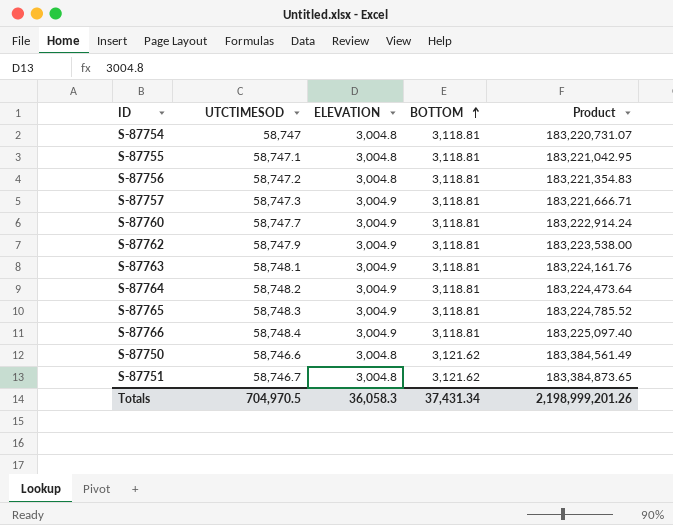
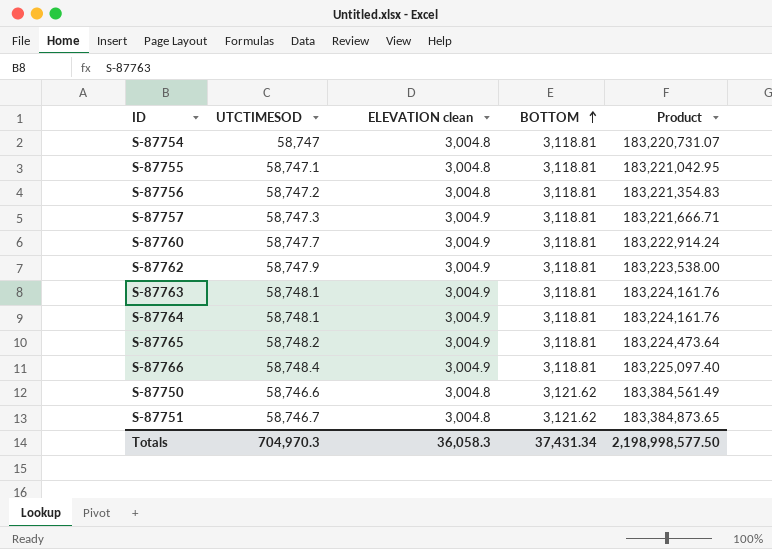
column name: ELEVATION -> ELEVATION clean
S-87764 | UTCTIMESOD: 58,748.2 -> 58,748.1
S-87764 | Product: 183,224,473.64 -> 183,224,161.76
S-87765 | UTCTIMESOD: 58,748.3 -> 58,748.2
S-87765 | Product: 183,224,785.52 -> 183,224,473.64
Totals | UTCTIMESOD: 704,970.5 -> 704,970.3
Totals | Product: 2,198,999,201.26 -> 2,198,998,577.50

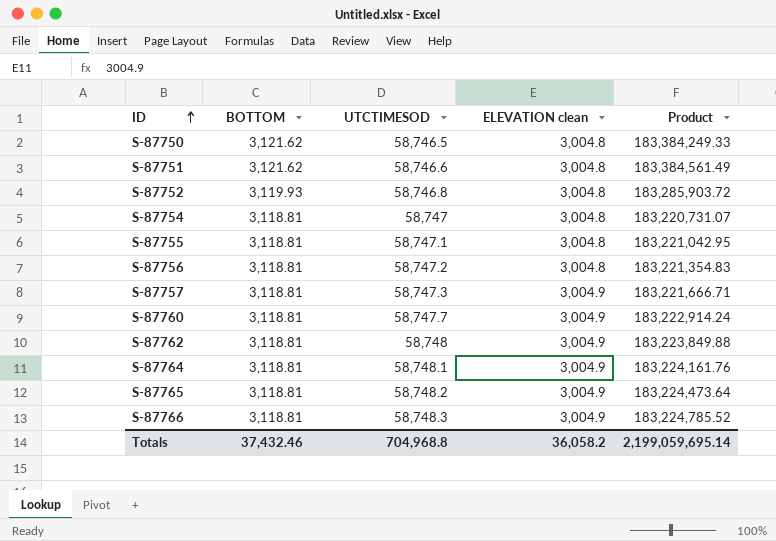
row order: BOTTOM ascending -> ID ascending
column BOTTOM | position: 4 -> 2
row S-87763: 58,748.1 | 3,004.9 | 3,118.81 | 183,224,161.76 -> none
S-87750 | UTCTIMESOD: 58,746.6 -> 58,746.5
S-87750 | Product: 183,384,561.49 -> 183,384,249.33
S-87751 | UTCTIMESOD: 58,746.7 -> 58,746.6
S-87751 | Product: 183,384,873.65 -> 183,384,561.49
row S-87752: none -> 3,119.93 | 58,746.8 | 3,004.8 | 183,285,903.72
S-87762 | UTCTIMESOD: 58,747.9 -> 58,748
S-87762 | Product: 183,223,538.00 -> 183,223,849.88
S-87766 | UTCTIMESOD: 58,748.4 -> 58,748.3
S-87766 | Product: 183,225,097.40 -> 183,224,785.52
Totals | BOTTOM: 37,431.34 -> 37,432.46
Totals | UTCTIMESOD: 704,970.3 -> 704,968.8
Totals | ELEVATION clean: 36,058.3 -> 36,058.2
Totals | Product: 2,198,998,577.50 -> 2,199,059,695.14

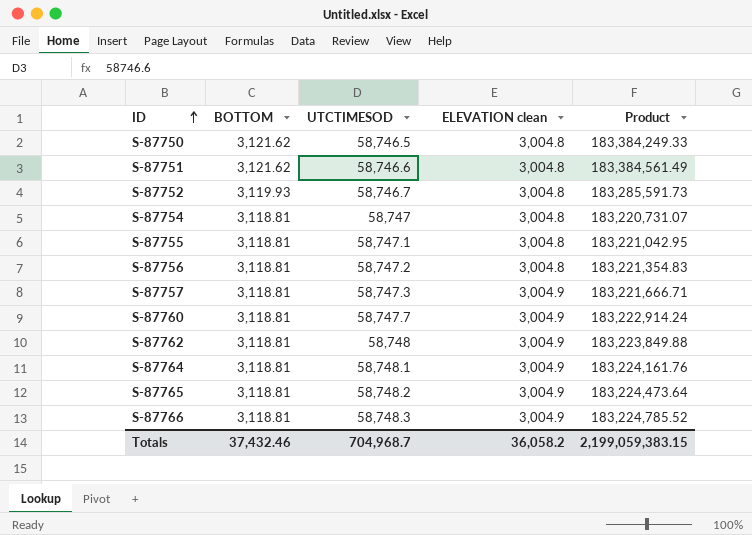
S-87752 | UTCTIMESOD: 58,746.8 -> 58,746.7
S-87752 | Product: 183,285,903.72 -> 183,285,591.73
Totals | UTCTIMESOD: 704,968.8 -> 704,968.7
Totals | Product: 2,199,059,695.14 -> 2,199,059,383.15

